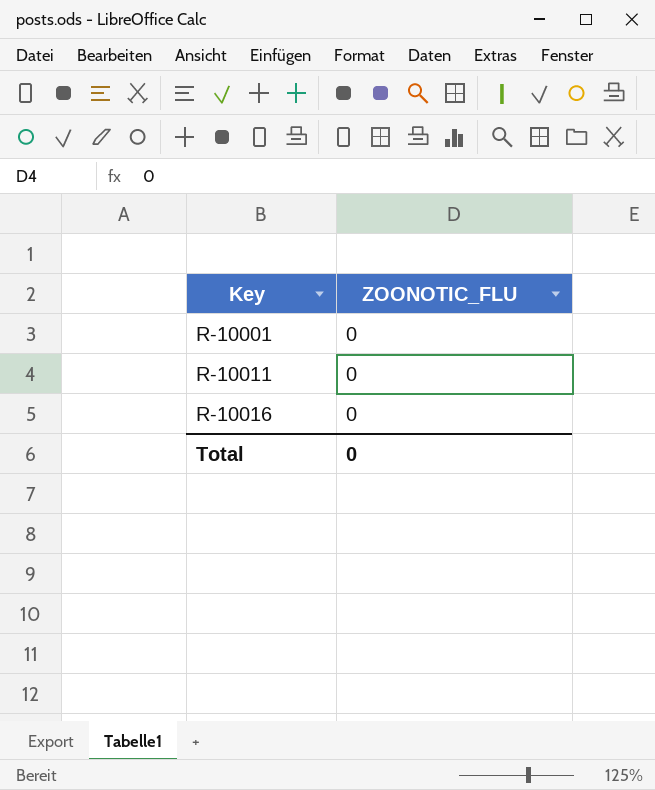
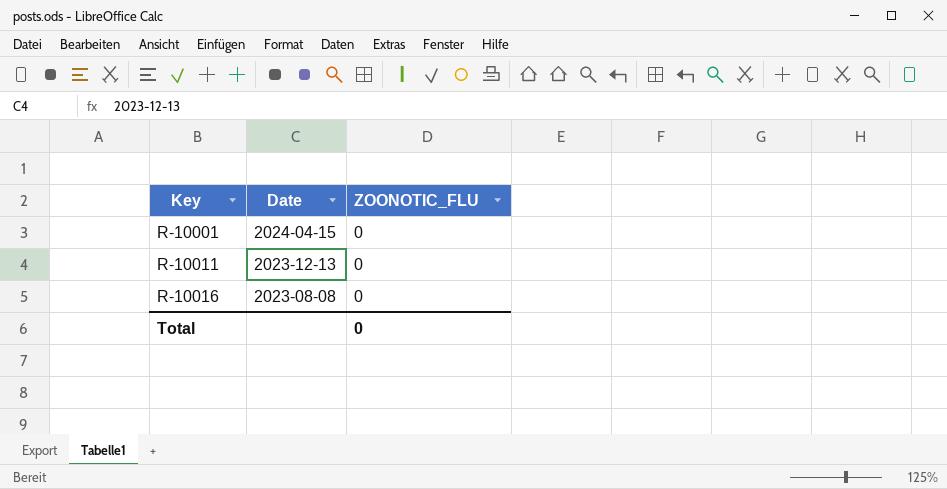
column Date | position: none -> 2

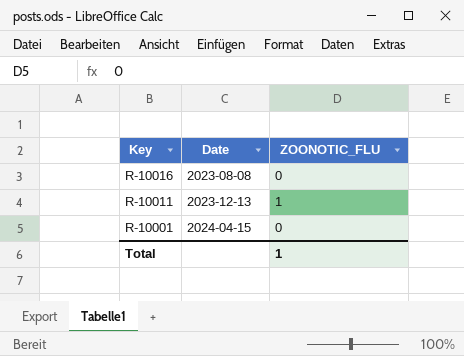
row order: Key ascending -> Key descending
R-10011 | ZOONOTIC_FLU: 0 -> 1
Total | ZOONOTIC_FLU: 0 -> 1

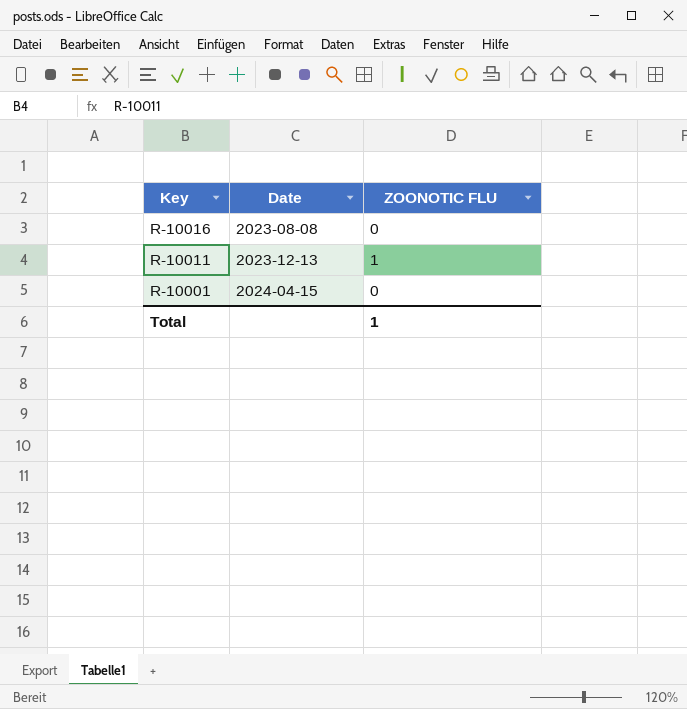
column name: ZOONOTIC_FLU -> ZOONOTIC FLU

